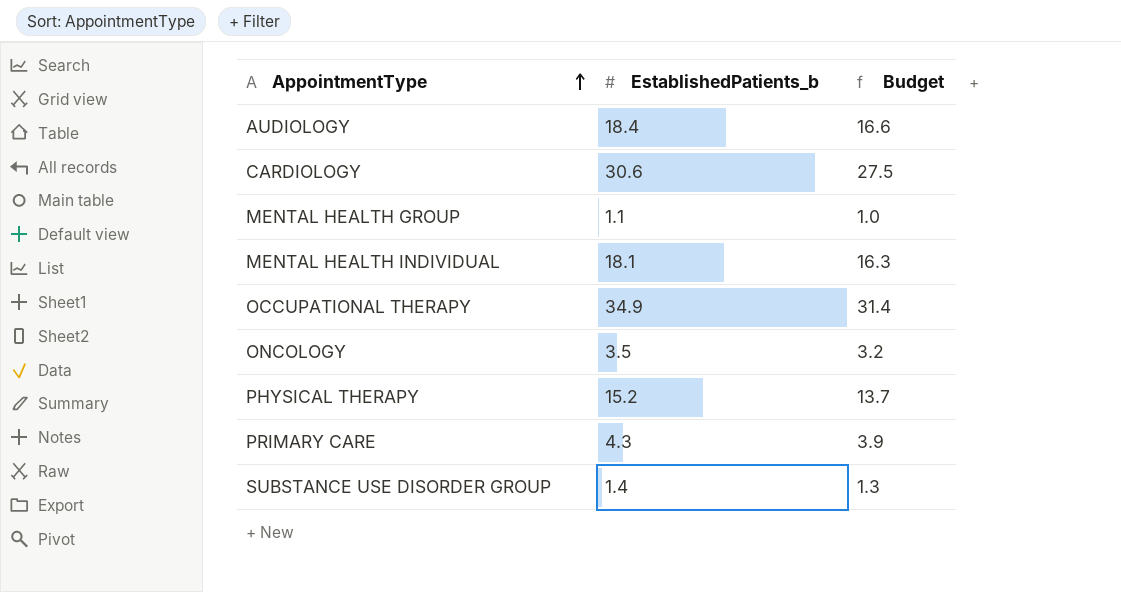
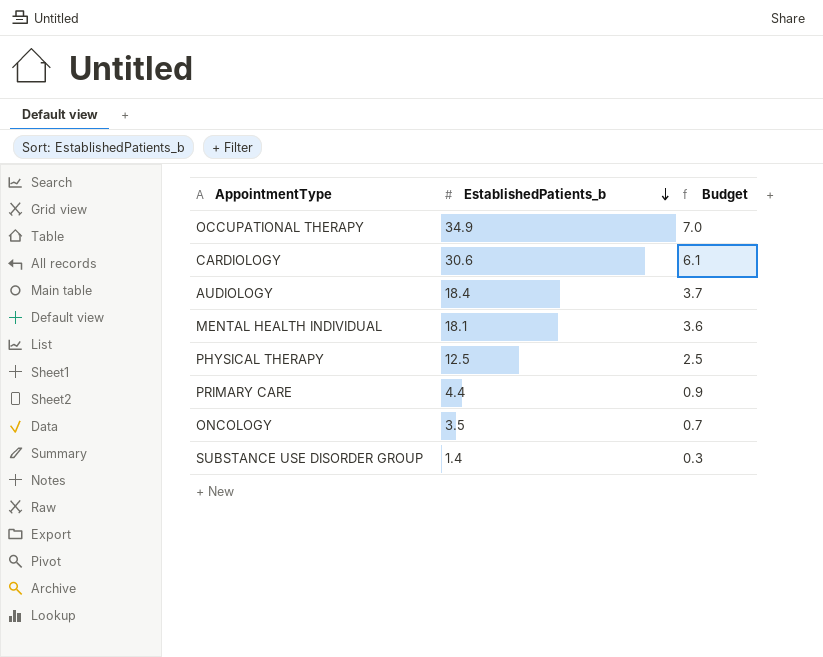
row order: AppointmentType ascending -> EstablishedPatients_b descending
column Budget | formula: [EstablishedPatients_b] * 0.9 -> [EstablishedPatients_b] * 0.2
row MENTAL HEALTH GROUP: 1.1 | 1.0 -> none
PHYSICAL THERAPY | EstablishedPatients_b: 15.2 -> 12.5
PRIMARY CARE | EstablishedPatients_b: 4.3 -> 4.4

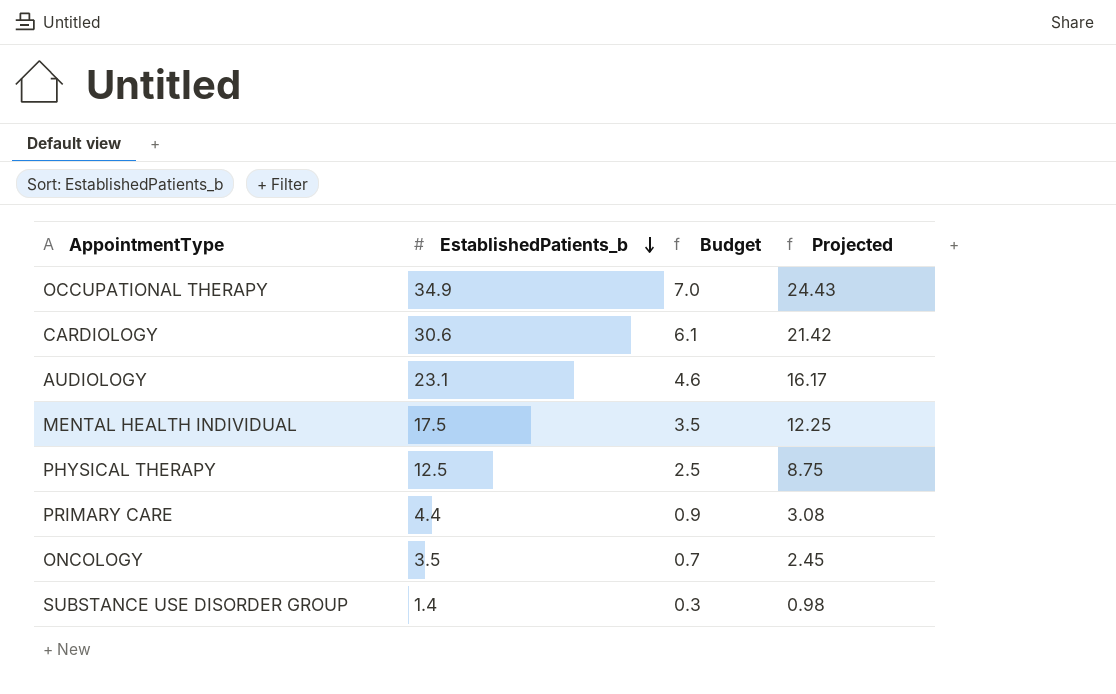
column Projected | formula: none -> [EstablishedPatients_b] * 0.7
AUDIOLOGY | EstablishedPatients_b: 18.4 -> 23.1
AUDIOLOGY | Budget: 3.7 -> 4.6
MENTAL HEALTH INDIVIDUAL | EstablishedPatients_b: 18.1 -> 17.5
MENTAL HEALTH INDIVIDUAL | Budget: 3.6 -> 3.5

